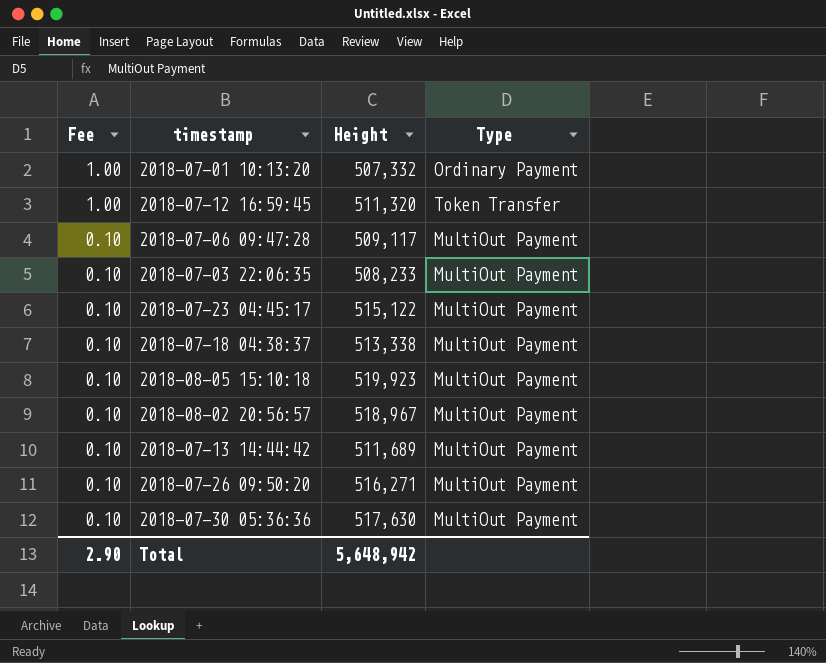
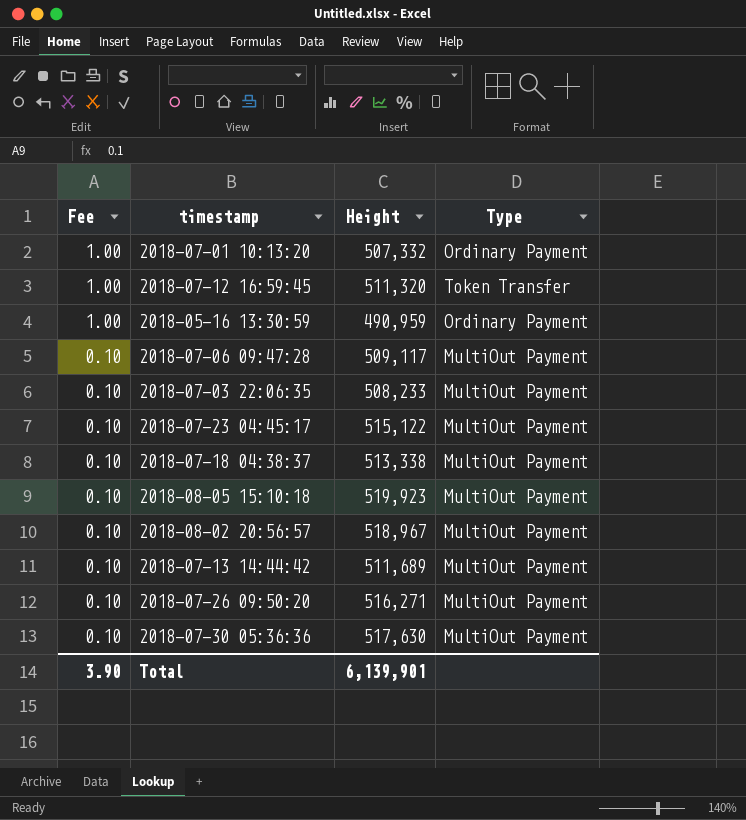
row 2018-05-16 13:30:59: none -> 1.00 | 490,959 | Ordinary Payment
Total | Fee: 2.90 -> 3.90
Total | Height: 5,648,942 -> 6,139,901

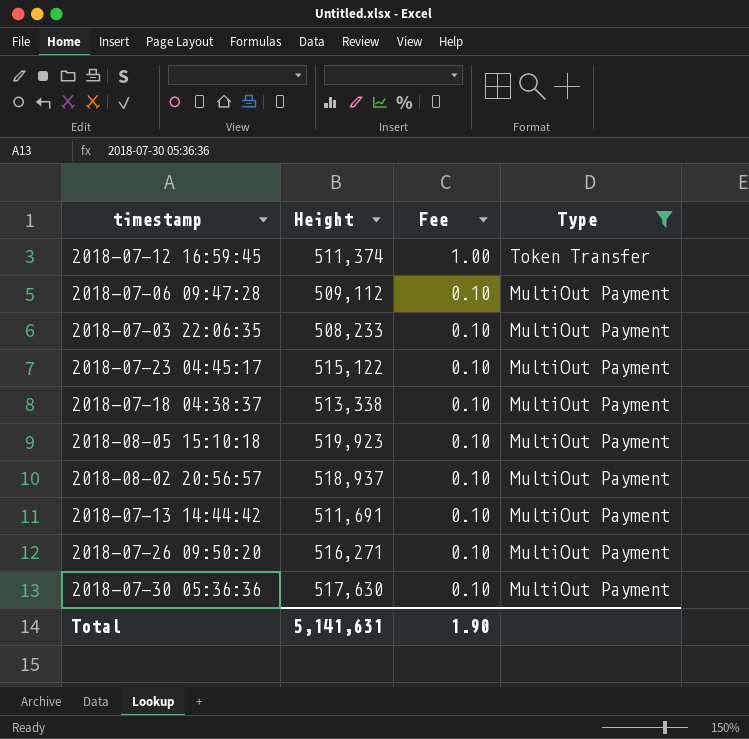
filter: none -> Type != Ordinary Payment
column Fee | position: 1 -> 3
2018-07-12 16:59:45 | Height: 511,320 -> 511,374
2018-07-06 09:47:28 | Height: 509,117 -> 509,112
2018-08-02 20:56:57 | Height: 518,967 -> 518,937
2018-07-13 14:44:42 | Height: 511,689 -> 511,691
Total | Height: 6,139,901 -> 5,141,631
Total | Fee: 3.90 -> 1.90

